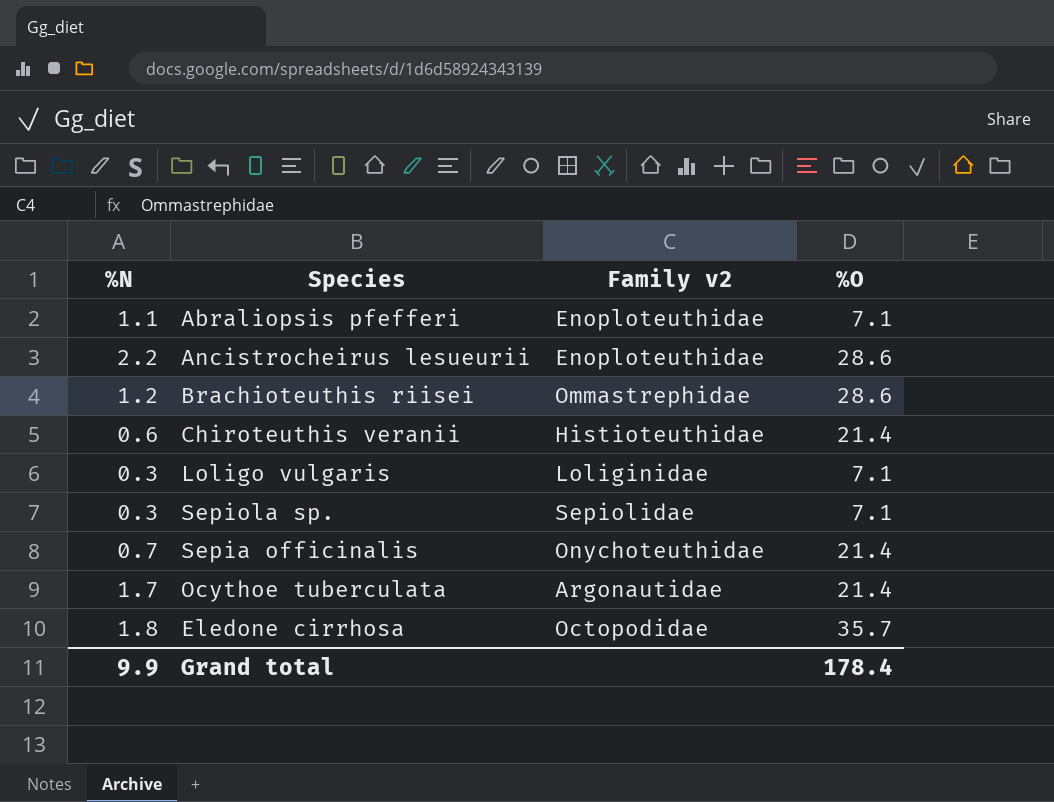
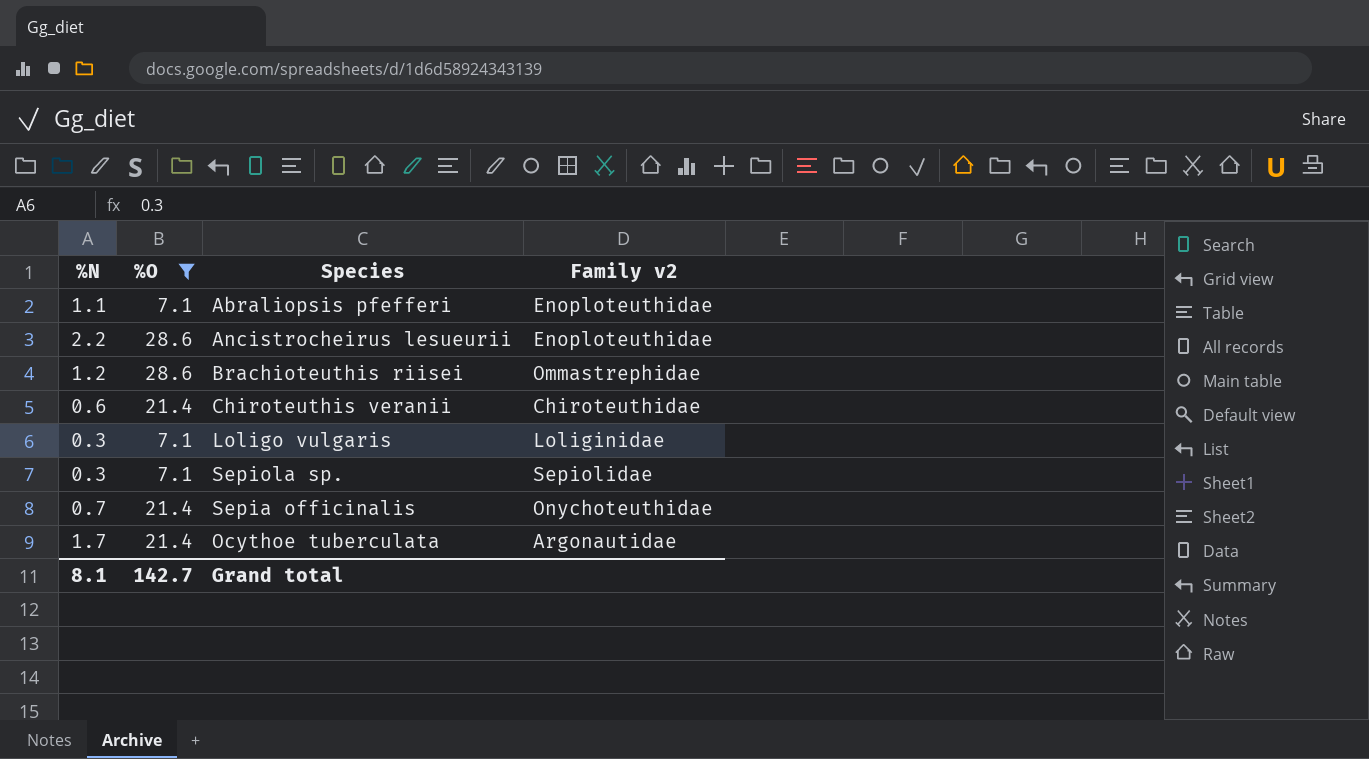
filter: none -> %O != 35.7
column %O | position: 4 -> 2
Chiroteuthis veranii | Family v2: Histioteuthidae -> Chiroteuthidae
Grand total | %N: 9.9 -> 8.1
Grand total | %O: 178.4 -> 142.7

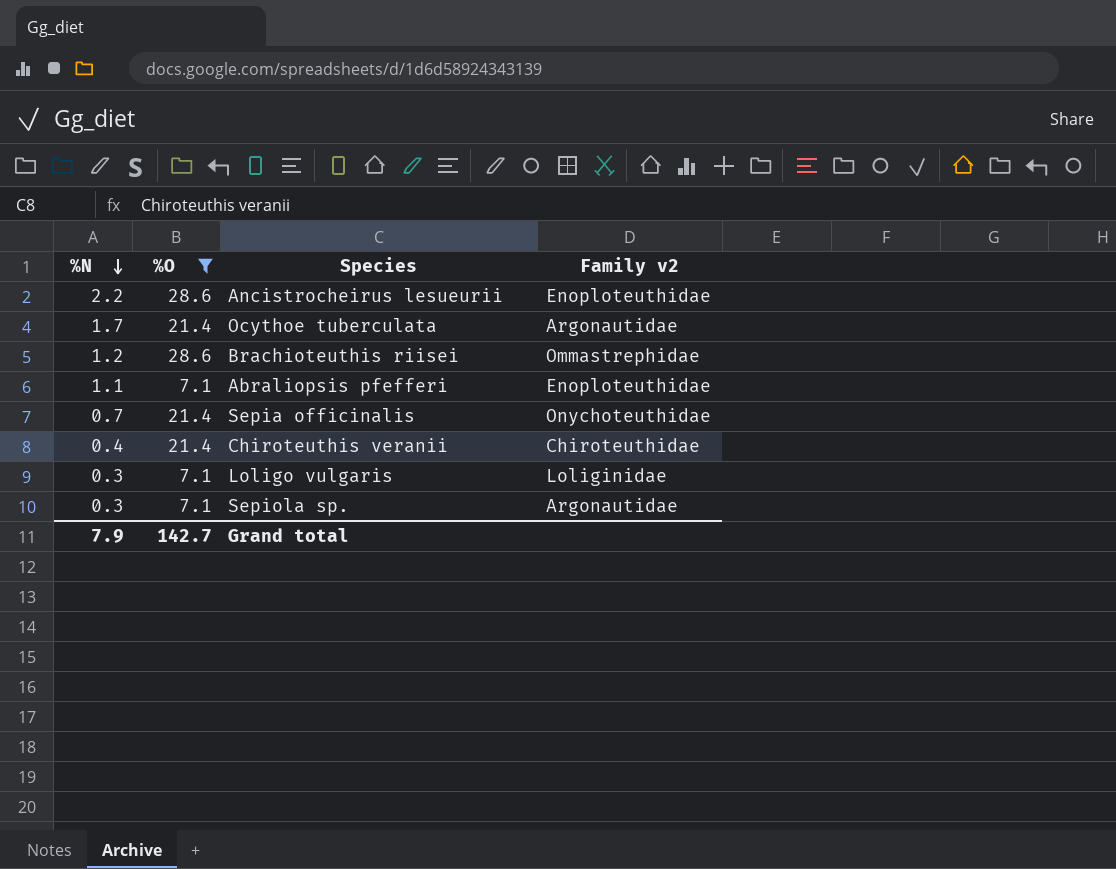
row order: none -> %N descending
Chiroteuthis veranii | %N: 0.6 -> 0.4
Sepiola sp. | Family v2: Sepiolidae -> Argonautidae
Grand total | %N: 8.1 -> 7.9

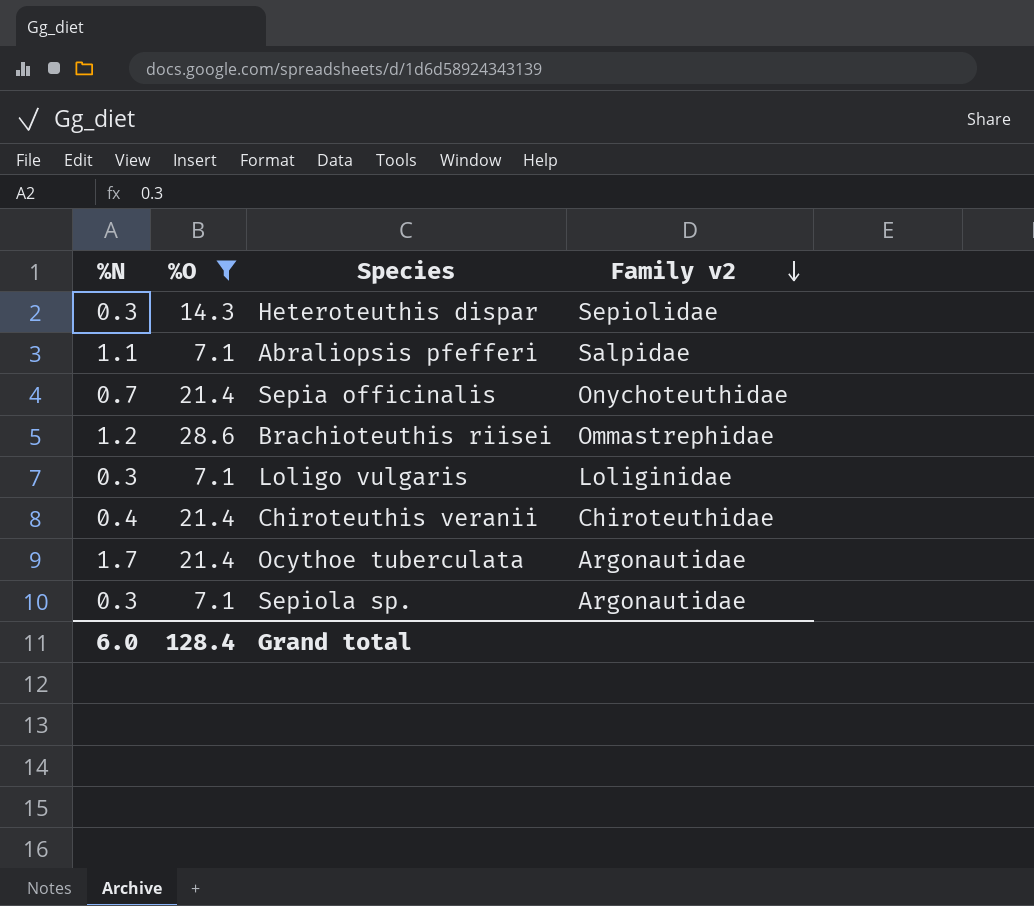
row order: %N descending -> Family v2 descending
row Ancistrocheirus lesueurii: 2.2 | 28.6 | Enoploteuthidae -> none
row Heteroteuthis dispar: none -> 0.3 | 14.3 | Sepiolidae
Abraliopsis pfefferi | Family v2: Enoploteuthidae -> Salpidae
Grand total | %N: 7.9 -> 6.0
Grand total | %O: 142.7 -> 128.4

